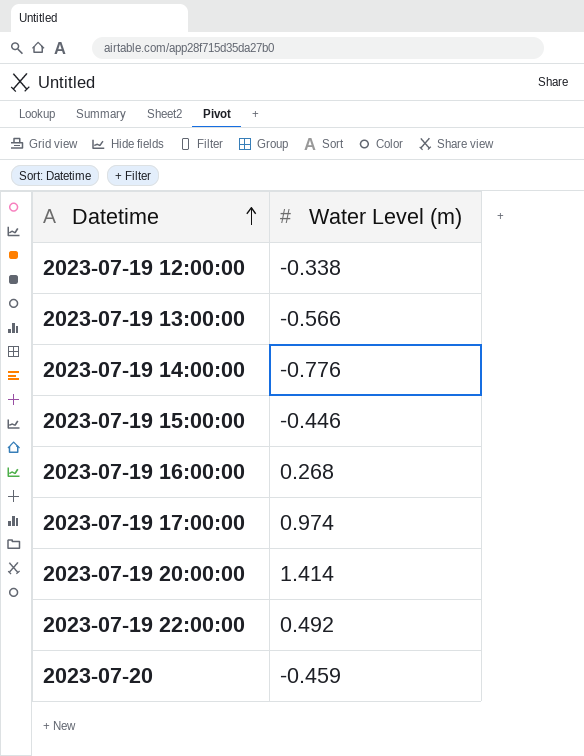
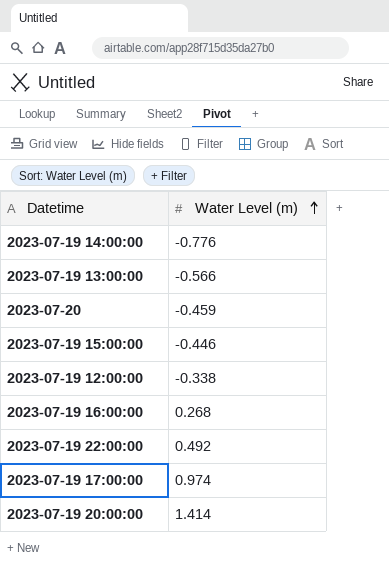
row order: Datetime ascending -> Water Level (m) ascending

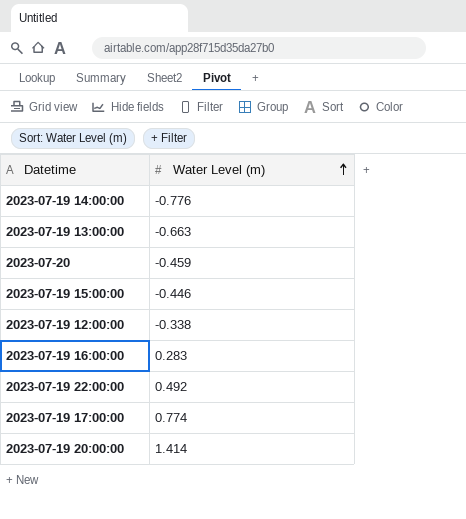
2023-07-19 13:00:00 | Water Level (m): -0.566 -> -0.663
2023-07-19 16:00:00 | Water Level (m): 0.268 -> 0.283
2023-07-19 17:00:00 | Water Level (m): 0.974 -> 0.774

